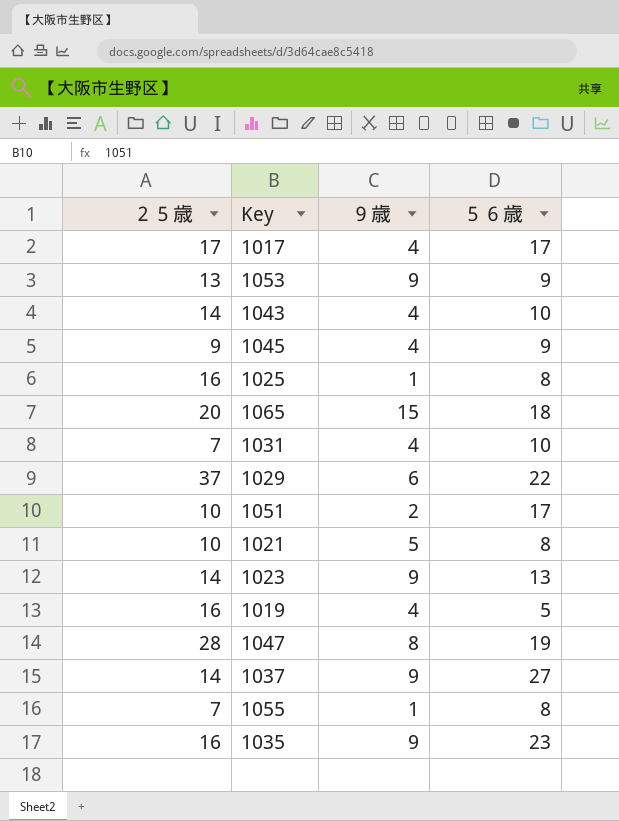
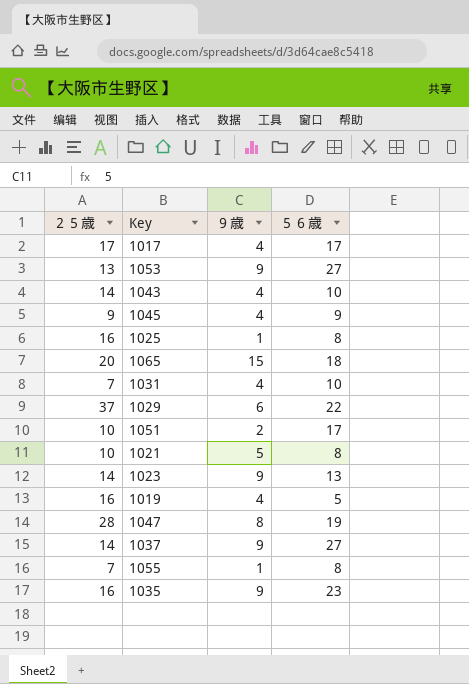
1053 | ５６歳: 9 -> 27

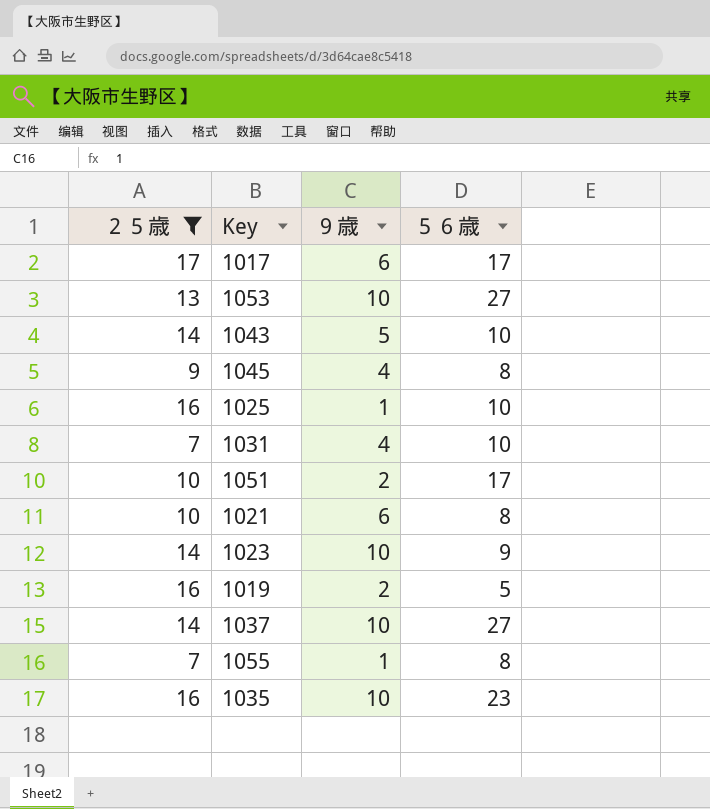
filter: none -> ２５歳 <= 17
1017 | ９歳: 4 -> 6
1053 | ９歳: 9 -> 10
1043 | ９歳: 4 -> 5
1045 | ５６歳: 9 -> 8
1025 | ５６歳: 8 -> 10
1021 | ９歳: 5 -> 6
1023 | ９歳: 9 -> 10
1023 | ５６歳: 13 -> 9
1019 | ９歳: 4 -> 2
1037 | ９歳: 9 -> 10
1035 | ９歳: 9 -> 10

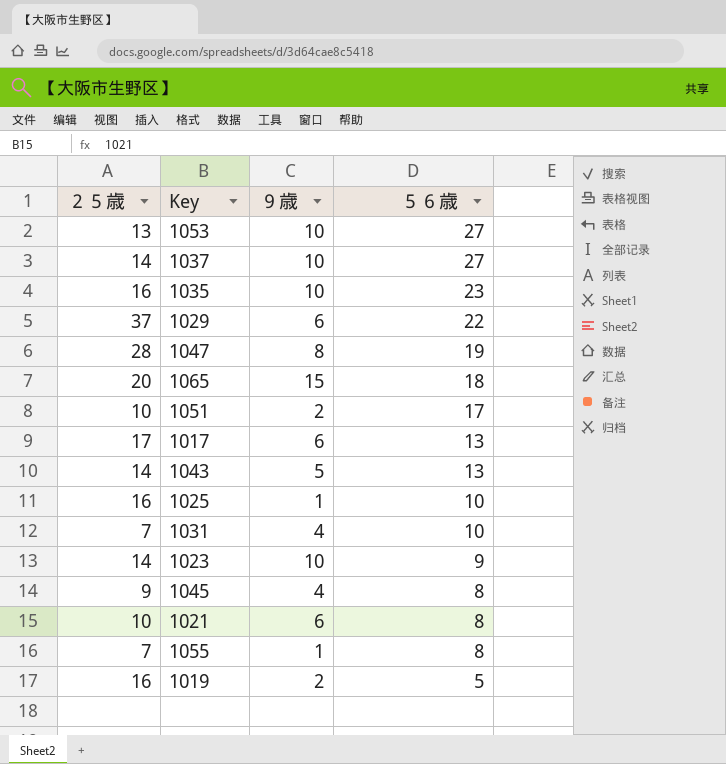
filter: ２５歳 <= 17 -> none
row order: none -> ５６歳 descending
1017 | ５６歳: 17 -> 13
1043 | ５６歳: 10 -> 13

